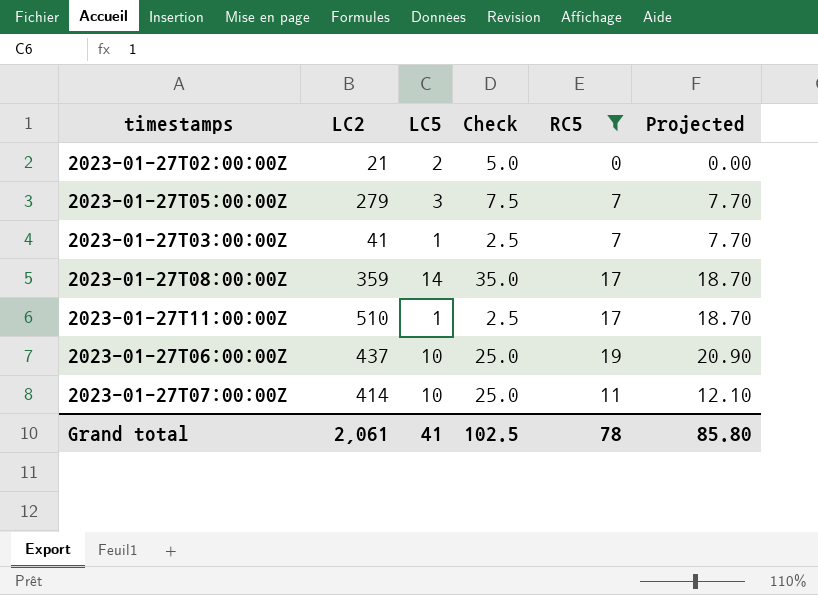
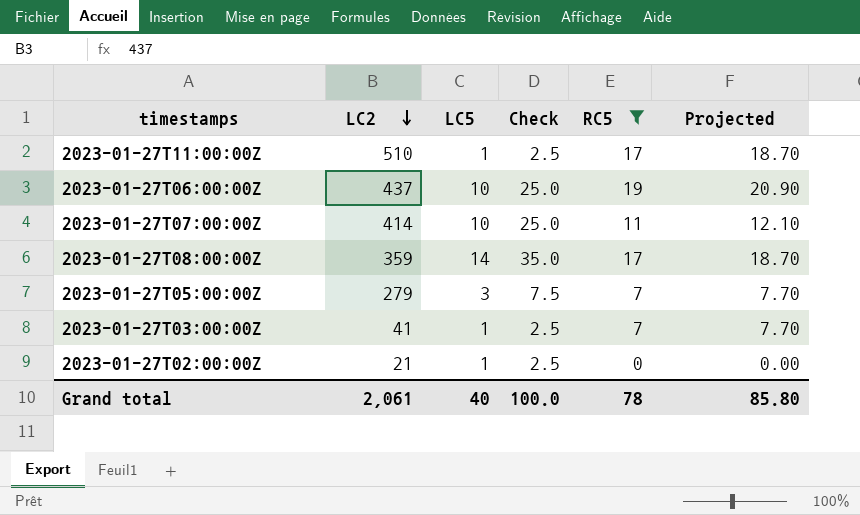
row order: none -> LC2 descending
2023-01-27T02:00:00Z | LC5: 2 -> 1
2023-01-27T02:00:00Z | Check: 5.0 -> 2.5
Grand total | LC5: 41 -> 40
Grand total | Check: 102.5 -> 100.0

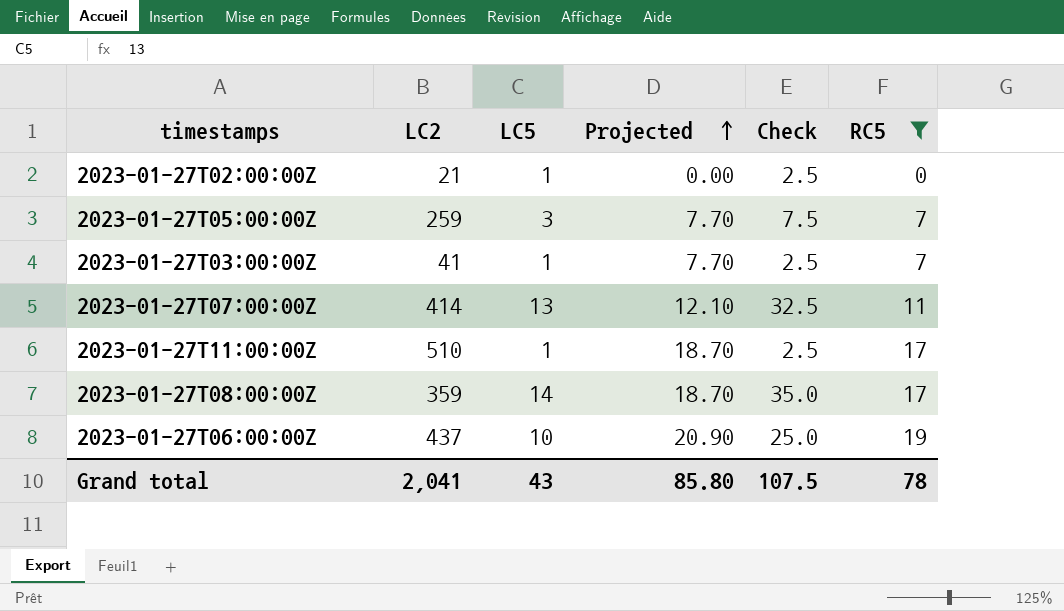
row order: LC2 descending -> Projected ascending
column Projected | position: 6 -> 4
2023-01-27T05:00:00Z | LC2: 279 -> 259
2023-01-27T07:00:00Z | LC5: 10 -> 13
2023-01-27T07:00:00Z | Check: 25.0 -> 32.5
Grand total | LC2: 2,061 -> 2,041
Grand total | LC5: 40 -> 43
Grand total | Check: 100.0 -> 107.5

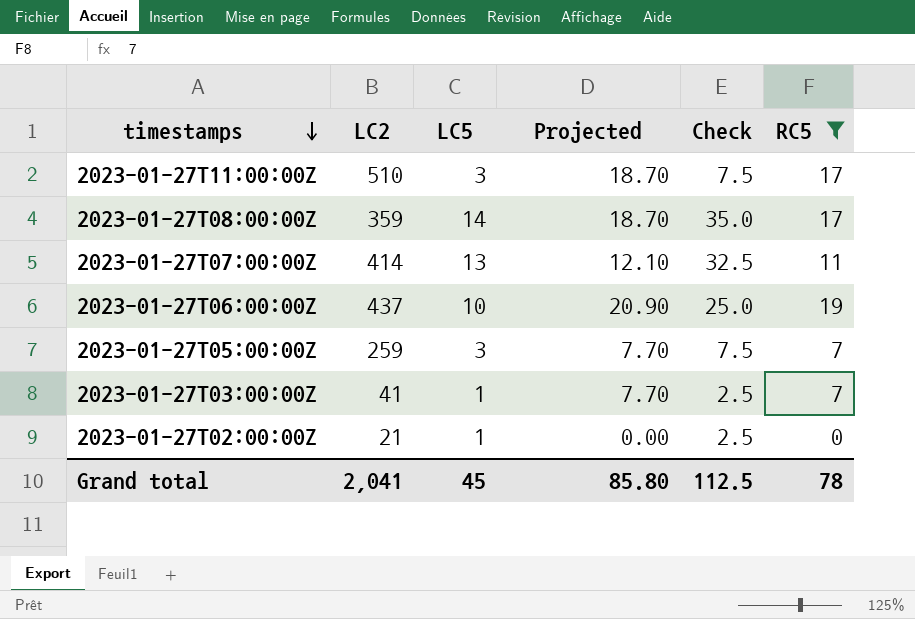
row order: Projected ascending -> timestamps descending
2023-01-27T11:00:00Z | LC5: 1 -> 3
2023-01-27T11:00:00Z | Check: 2.5 -> 7.5
Grand total | LC5: 43 -> 45
Grand total | Check: 107.5 -> 112.5

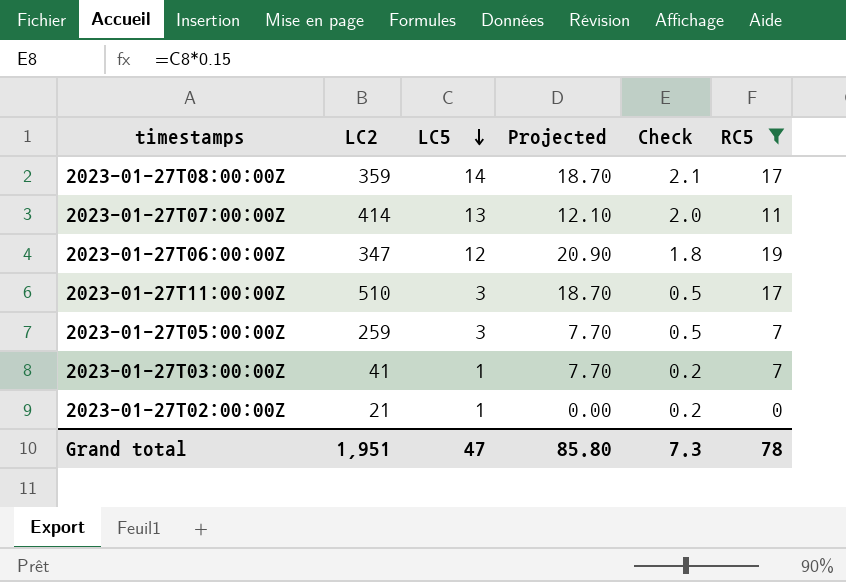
row order: timestamps descending -> LC5 descending
column Check | formula: [LC5] * 2.5 -> [LC5] * 0.15
2023-01-27T06:00:00Z | LC2: 437 -> 347
2023-01-27T06:00:00Z | LC5: 10 -> 12
Grand total | LC2: 2,041 -> 1,951
Grand total | LC5: 45 -> 47
Grand total | Check: 112.5 -> 7.3

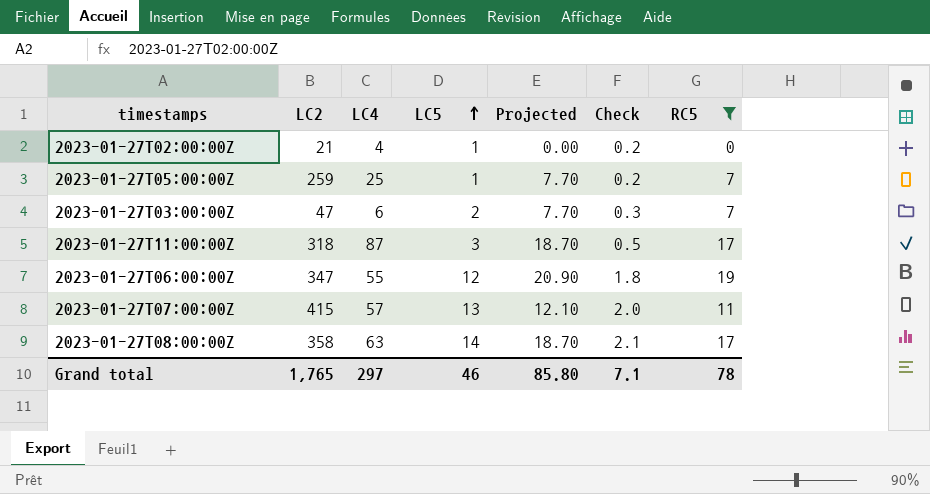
row order: LC5 descending -> LC5 ascending
column LC4 | position: none -> 3
2023-01-27T05:00:00Z | LC5: 3 -> 1
2023-01-27T05:00:00Z | Check: 0.5 -> 0.2
2023-01-27T03:00:00Z | LC2: 41 -> 47
2023-01-27T03:00:00Z | LC5: 1 -> 2
2023-01-27T03:00:00Z | Check: 0.2 -> 0.3
2023-01-27T11:00:00Z | LC2: 510 -> 318
2023-01-27T07:00:00Z | LC2: 414 -> 415
2023-01-27T08:00:00Z | LC2: 359 -> 358
Grand total | LC2: 1,951 -> 1,765
Grand total | LC5: 47 -> 46
Grand total | Check: 7.3 -> 7.1

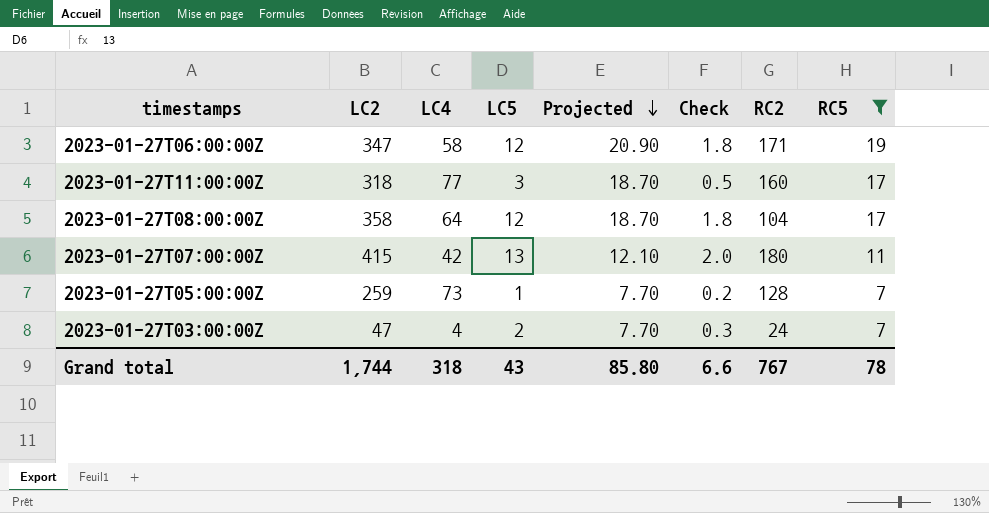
row order: LC5 ascending -> Projected descending
column RC2 | position: none -> 7
row 2023-01-27T02:00:00Z: 21 | 4 | 1 | 0.00 | 0.2 | 0 -> none
2023-01-27T06:00:00Z | LC4: 55 -> 58
2023-01-27T11:00:00Z | LC4: 87 -> 77
2023-01-27T08:00:00Z | LC4: 63 -> 64
2023-01-27T08:00:00Z | LC5: 14 -> 12
2023-01-27T08:00:00Z | Check: 2.1 -> 1.8
2023-01-27T07:00:00Z | LC4: 57 -> 42
2023-01-27T05:00:00Z | LC4: 25 -> 73
2023-01-27T03:00:00Z | LC4: 6 -> 4
Grand total | LC2: 1,765 -> 1,744
Grand total | LC4: 297 -> 318
Grand total | LC5: 46 -> 43
Grand total | Check: 7.1 -> 6.6

